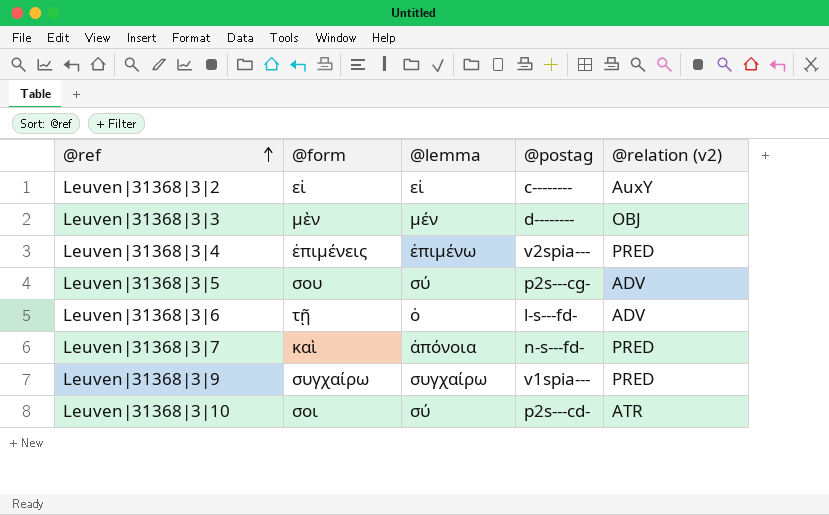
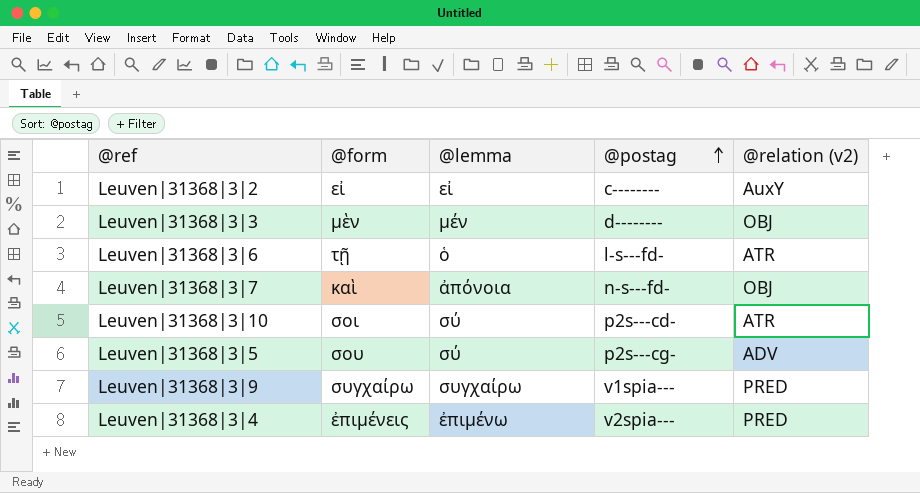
row order: @ref ascending -> @postag ascending
Leuven|31368|3|6 | @relation (v2): ADV -> ATR
Leuven|31368|3|7 | @relation (v2): PRED -> OBJ

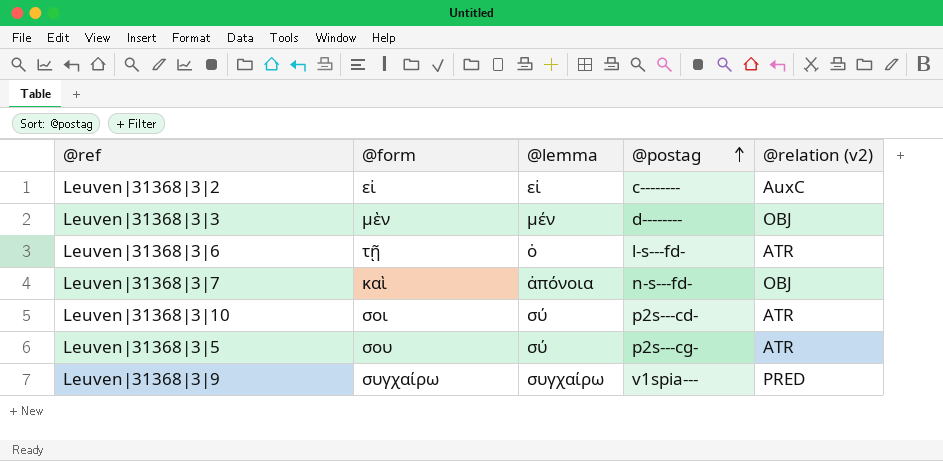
row Leuven|31368|3|4: ἐπιμένεις | ἐπιμένω | v2spia--- | PRED -> none
Leuven|31368|3|2 | @relation (v2): AuxY -> AuxC
Leuven|31368|3|5 | @relation (v2): ADV -> ATR

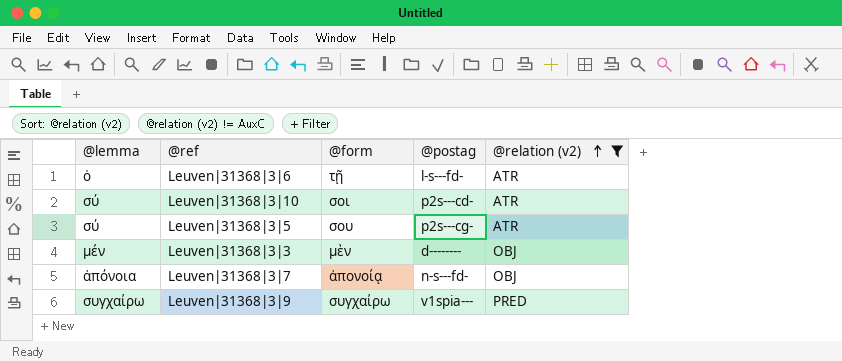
filter: none -> @relation (v2) != AuxC
row order: @postag ascending -> @relation (v2) ascending
column @lemma | position: 3 -> 1
Leuven|31368|3|7 | @form: καὶ -> ἀπονοίᾳ

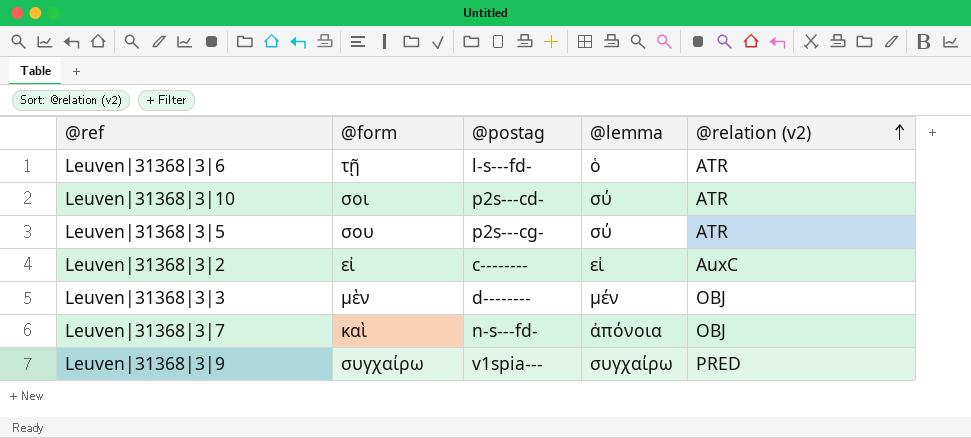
filter: @relation (v2) != AuxC -> none
column @lemma | position: 1 -> 4
Leuven|31368|3|7 | @form: ἀπονοίᾳ -> καὶ

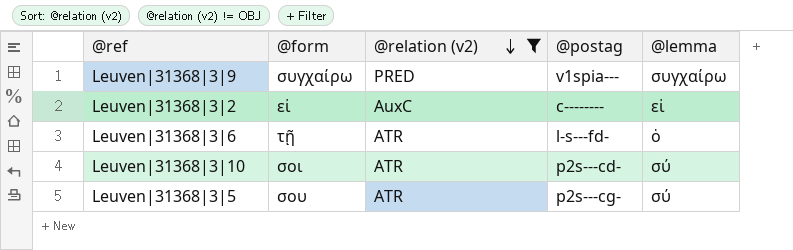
filter: none -> @relation (v2) != OBJ
row order: @relation (v2) ascending -> @relation (v2) descending
column @relation (v2) | position: 5 -> 3

